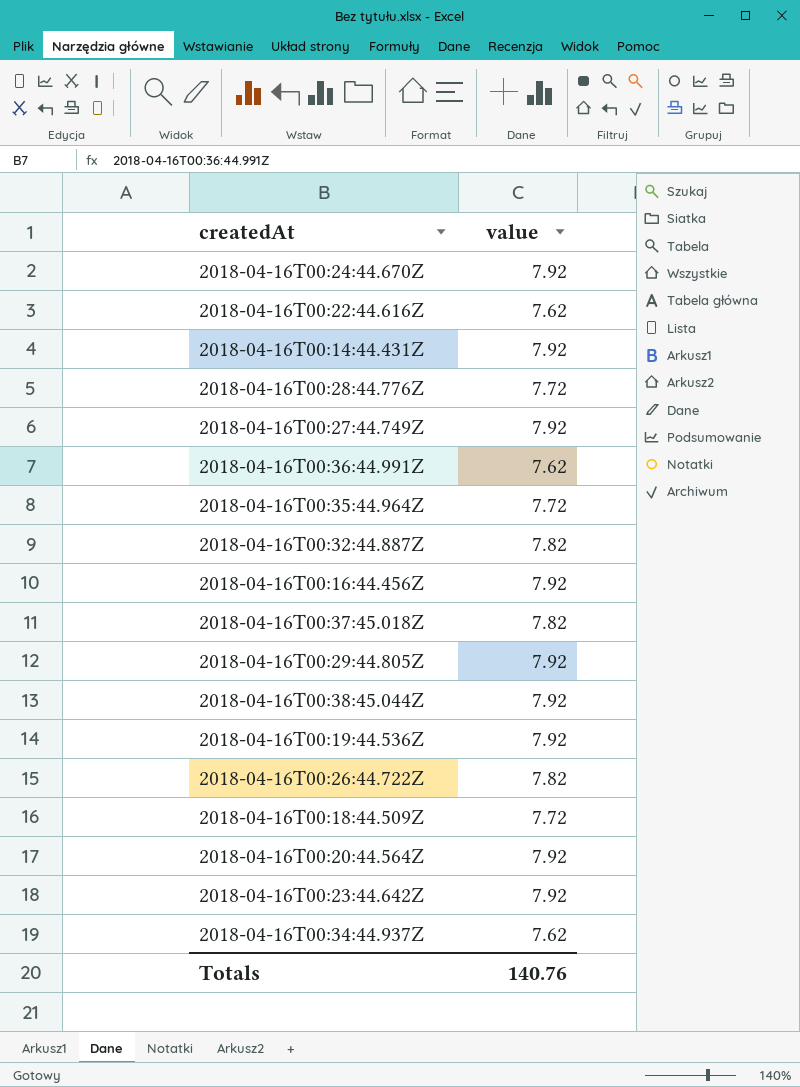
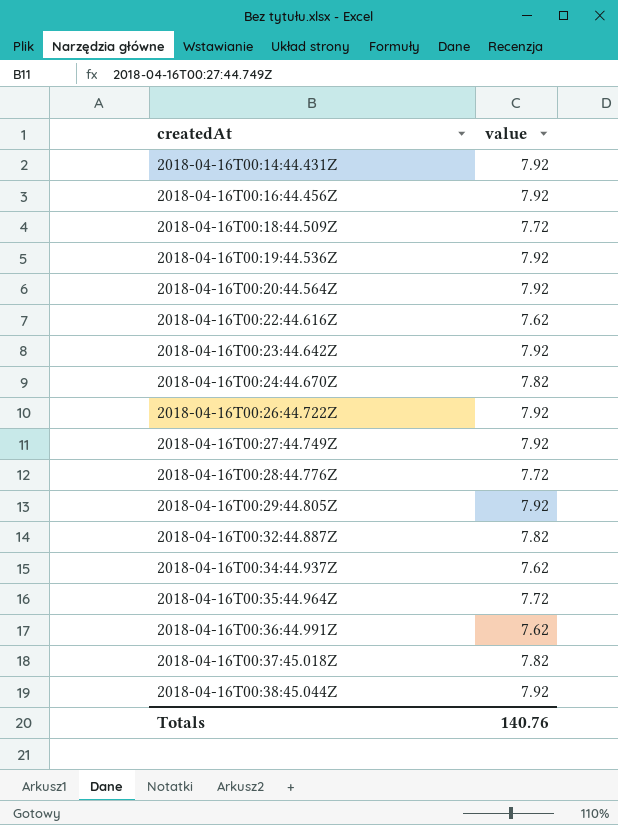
row order: none -> createdAt ascending
2018-04-16T00:24:44.670Z | value: 7.92 -> 7.82
2018-04-16T00:26:44.722Z | value: 7.82 -> 7.92

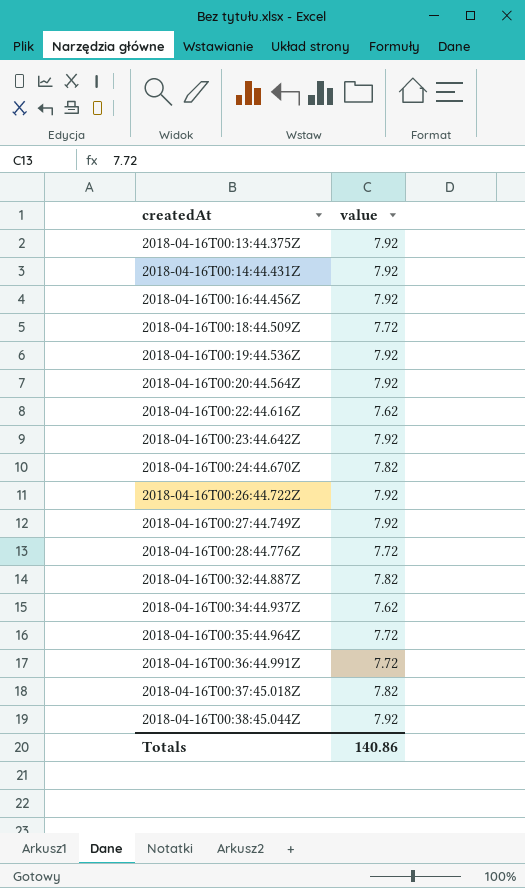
row 2018-04-16T00:29:44.805Z: 7.92 -> none
row 2018-04-16T00:13:44.375Z: none -> 7.92
2018-04-16T00:36:44.991Z | value: 7.62 -> 7.72
Totals | value: 140.76 -> 140.86

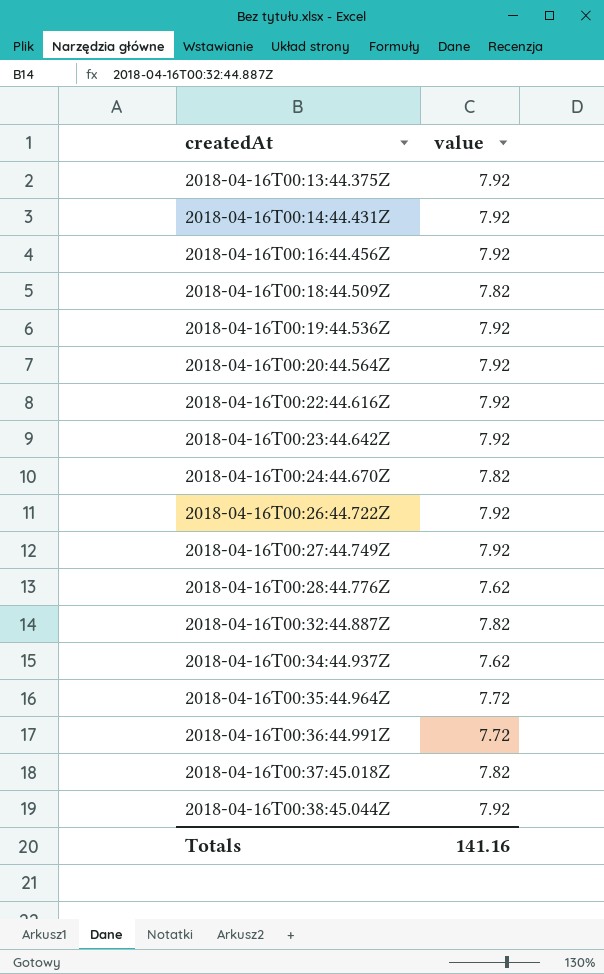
2018-04-16T00:18:44.509Z | value: 7.72 -> 7.82
2018-04-16T00:22:44.616Z | value: 7.62 -> 7.92
2018-04-16T00:28:44.776Z | value: 7.72 -> 7.62
Totals | value: 140.86 -> 141.16

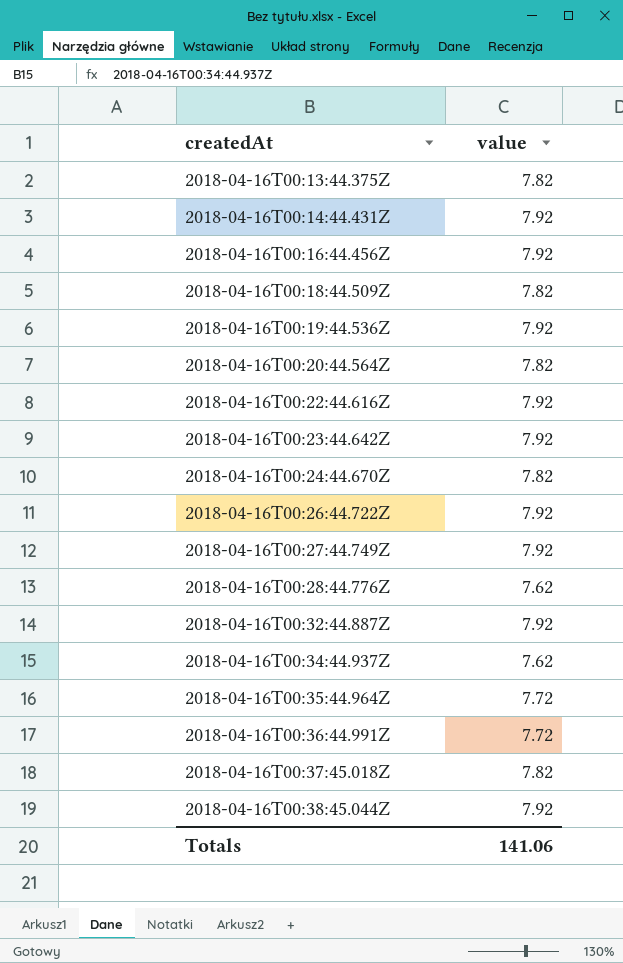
2018-04-16T00:13:44.375Z | value: 7.92 -> 7.82
2018-04-16T00:20:44.564Z | value: 7.92 -> 7.82
2018-04-16T00:32:44.887Z | value: 7.82 -> 7.92
Totals | value: 141.16 -> 141.06

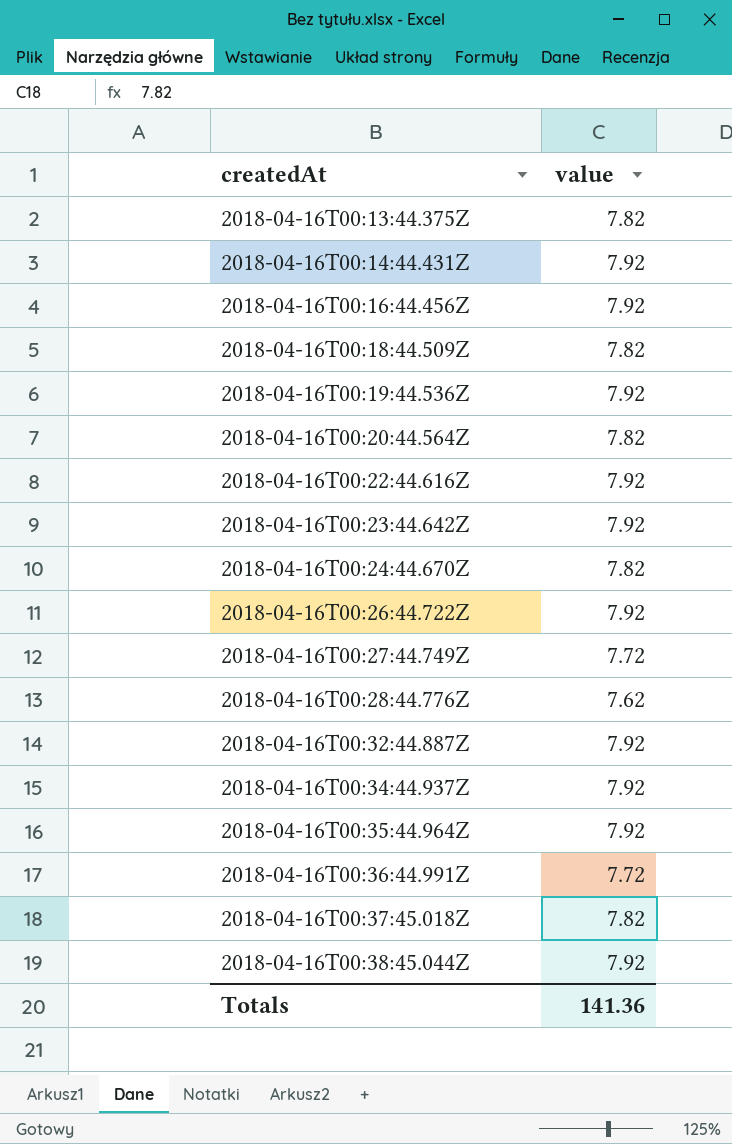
2018-04-16T00:27:44.749Z | value: 7.92 -> 7.72
2018-04-16T00:34:44.937Z | value: 7.62 -> 7.92
2018-04-16T00:35:44.964Z | value: 7.72 -> 7.92
Totals | value: 141.06 -> 141.36

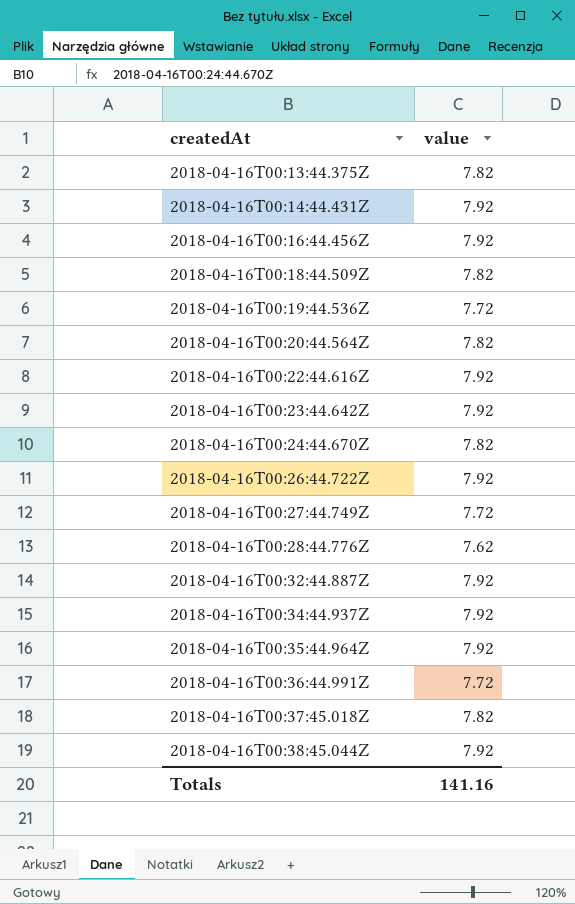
2018-04-16T00:19:44.536Z | value: 7.92 -> 7.72
Totals | value: 141.36 -> 141.16

